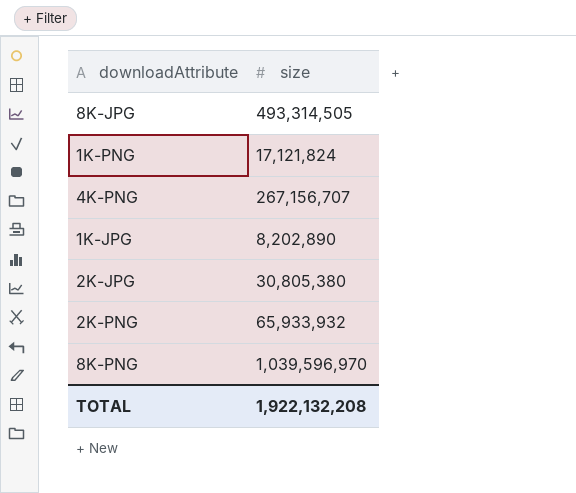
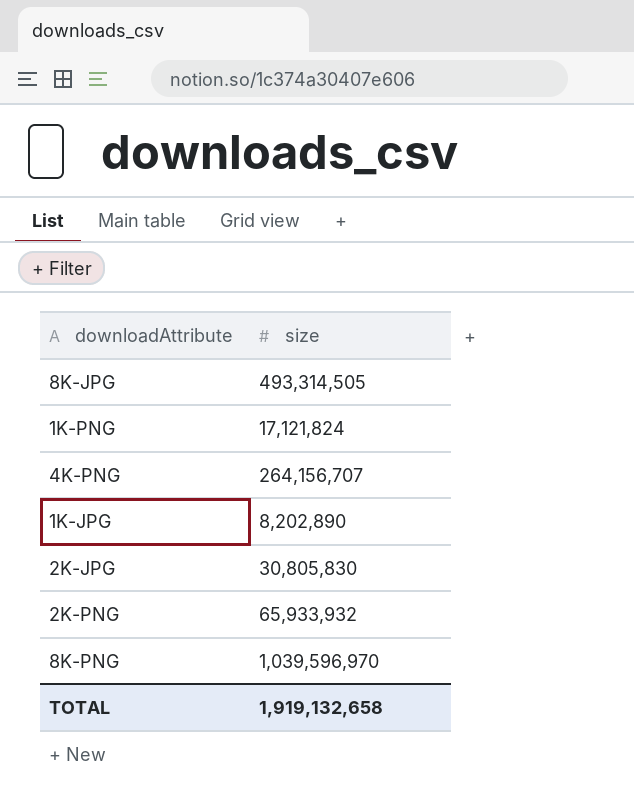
4K-PNG | size: 267,156,707 -> 264,156,707
2K-JPG | size: 30,805,380 -> 30,805,830
TOTAL | size: 1,922,132,208 -> 1,919,132,658

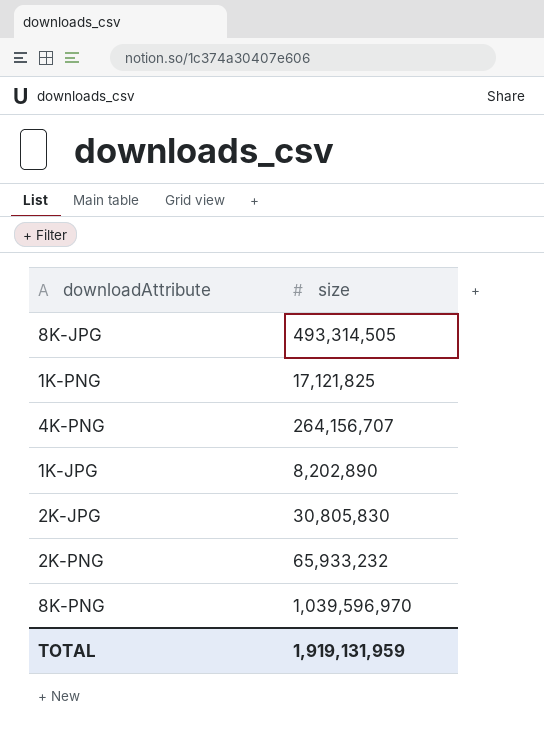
1K-PNG | size: 17,121,824 -> 17,121,825
2K-PNG | size: 65,933,932 -> 65,933,232
TOTAL | size: 1,919,132,658 -> 1,919,131,959

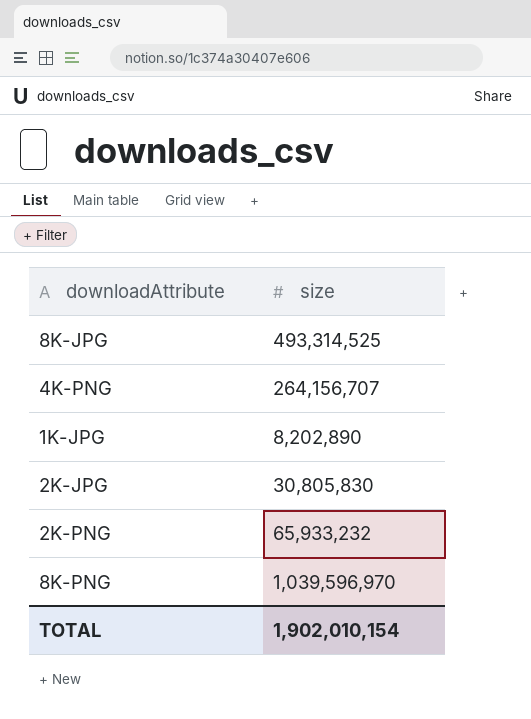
row 1K-PNG: 17,121,825 -> none
8K-JPG | size: 493,314,505 -> 493,314,525
TOTAL | size: 1,919,131,959 -> 1,902,010,154

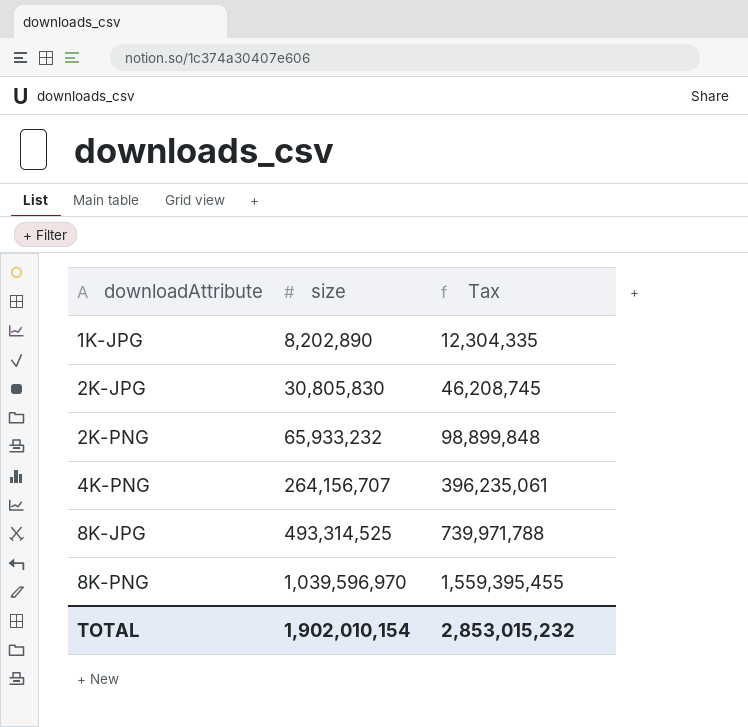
row order: none -> downloadAttribute ascending
column Tax | formula: none -> [size] * 1.5

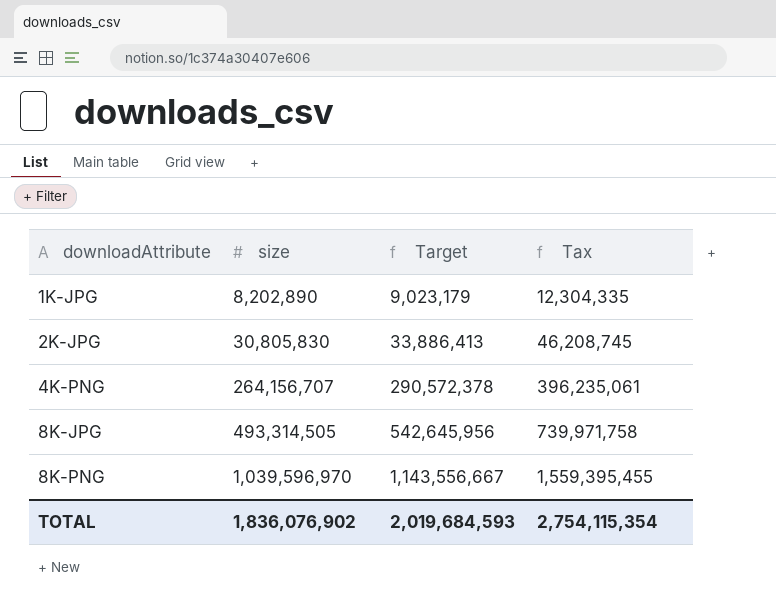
column Target | formula: none -> [size] * 1.1
row 2K-PNG: 65,933,232 | 98,899,848 -> none
8K-JPG | size: 493,314,525 -> 493,314,505
8K-JPG | Tax: 739,971,788 -> 739,971,758
TOTAL | size: 1,902,010,154 -> 1,836,076,902
TOTAL | Tax: 2,853,015,232 -> 2,754,115,354

